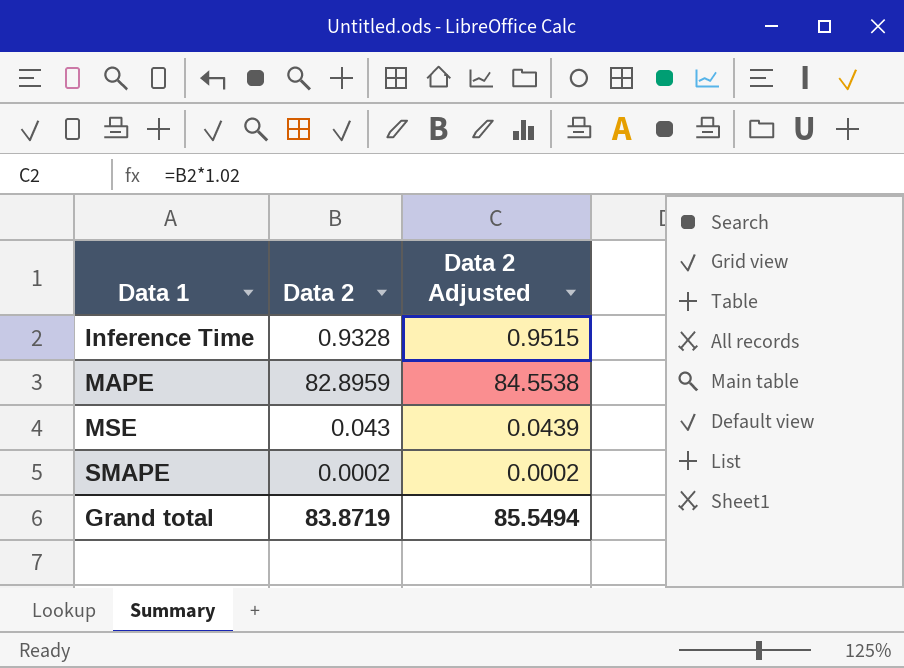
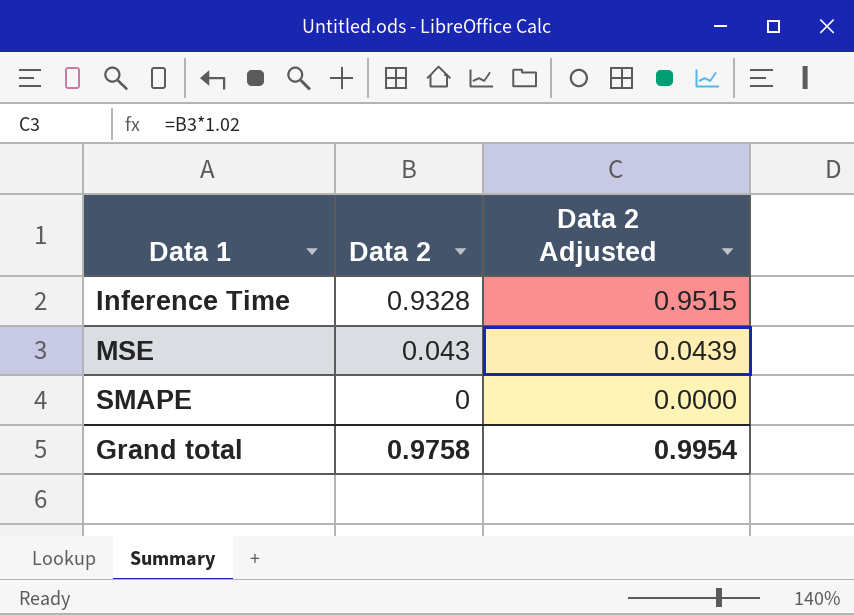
row MAPE: 82.8959 | 84.5538 -> none
SMAPE | Data 2: 0.0002 -> 0
SMAPE | Data 2 Adjusted: 0.0002 -> 0.0000
Grand total | Data 2: 83.8719 -> 0.9758
Grand total | Data 2 Adjusted: 85.5494 -> 0.9954

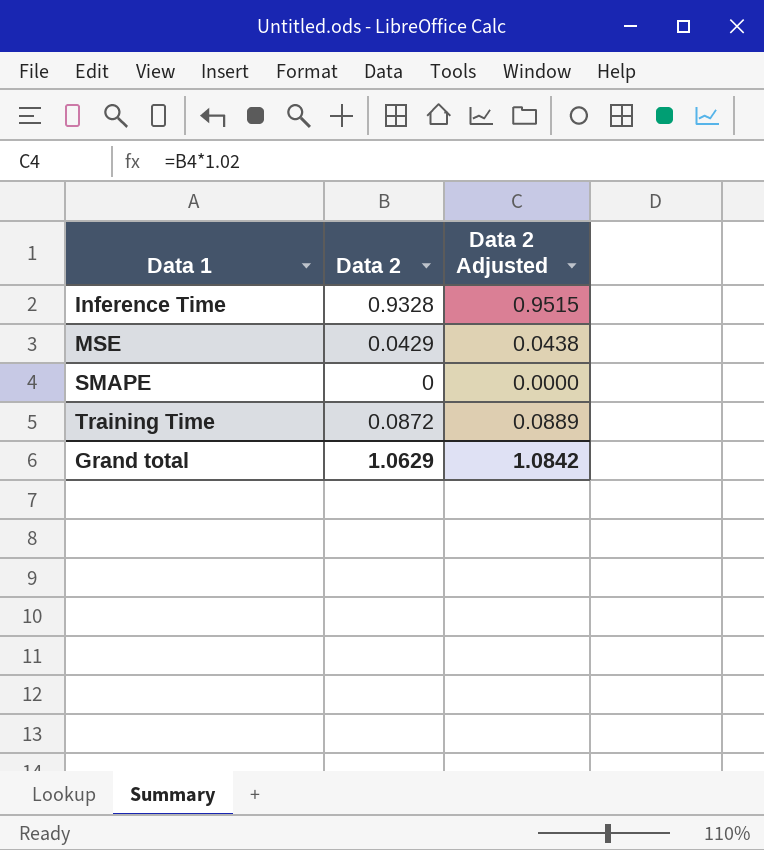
MSE | Data 2: 0.043 -> 0.0429
MSE | Data 2 Adjusted: 0.0439 -> 0.0438
row Training Time: none -> 0.0872 | 0.0889
Grand total | Data 2: 0.9758 -> 1.0629
Grand total | Data 2 Adjusted: 0.9954 -> 1.0842

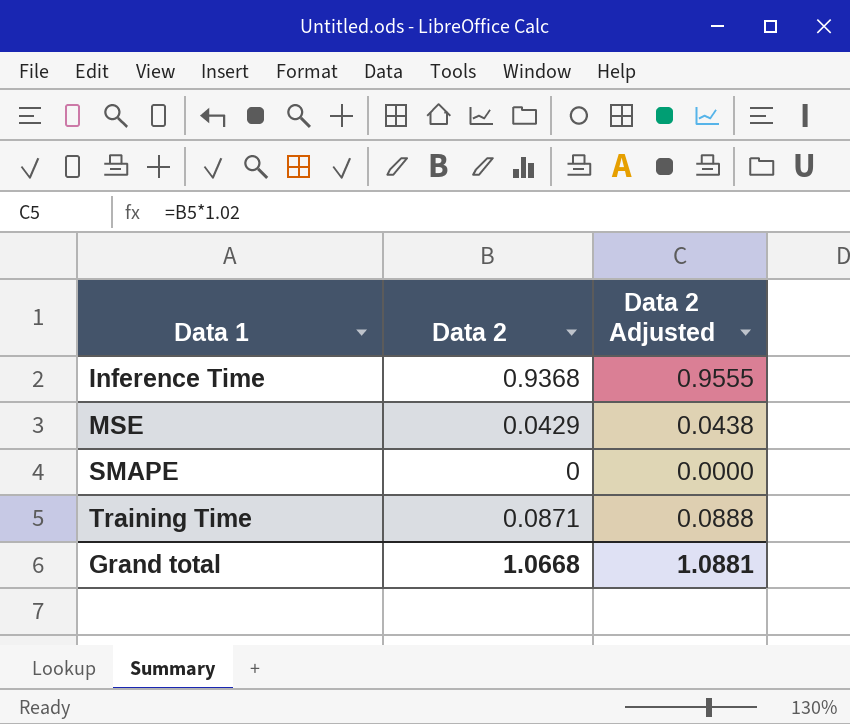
Inference Time | Data 2: 0.9328 -> 0.9368
Inference Time | Data 2 Adjusted: 0.9515 -> 0.9555
Training Time | Data 2: 0.0872 -> 0.0871
Training Time | Data 2 Adjusted: 0.0889 -> 0.0888
Grand total | Data 2: 1.0629 -> 1.0668
Grand total | Data 2 Adjusted: 1.0842 -> 1.0881

